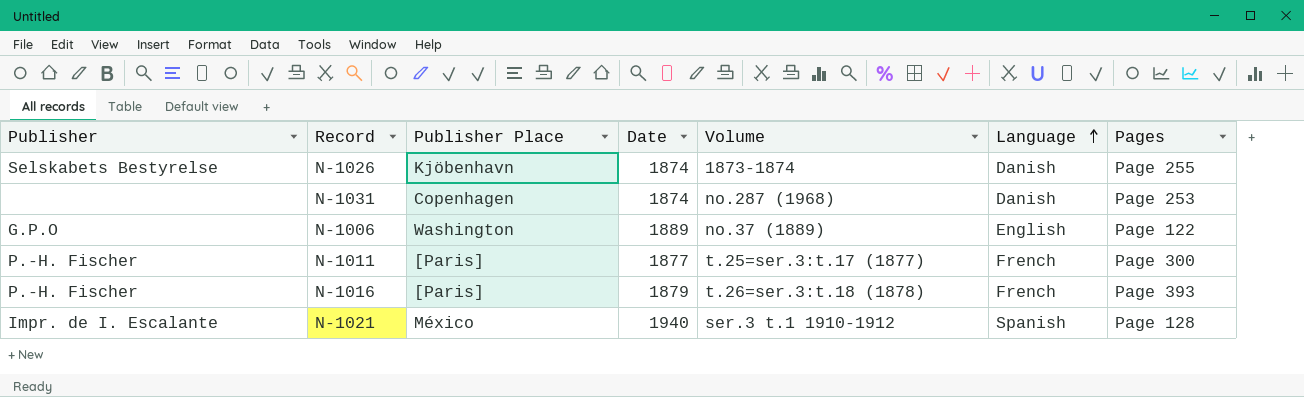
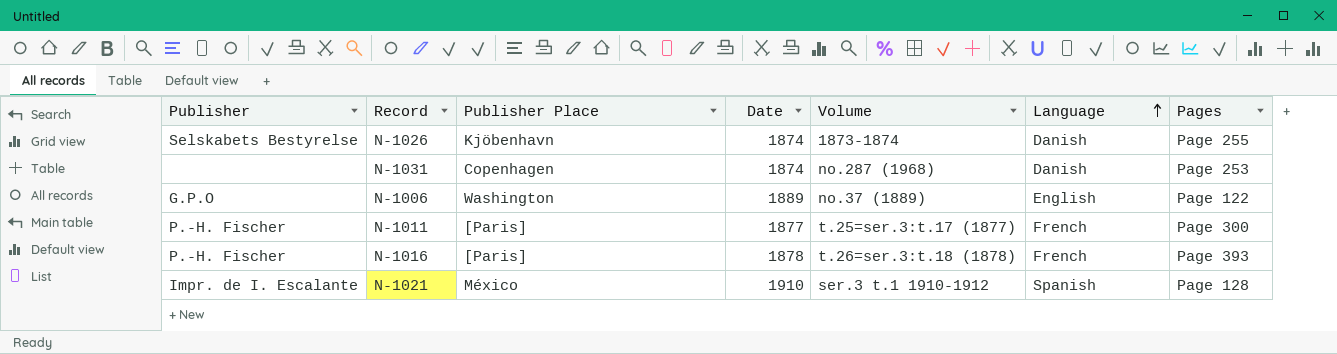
N-1016 | Date: 1879 -> 1878
N-1021 | Date: 1940 -> 1910

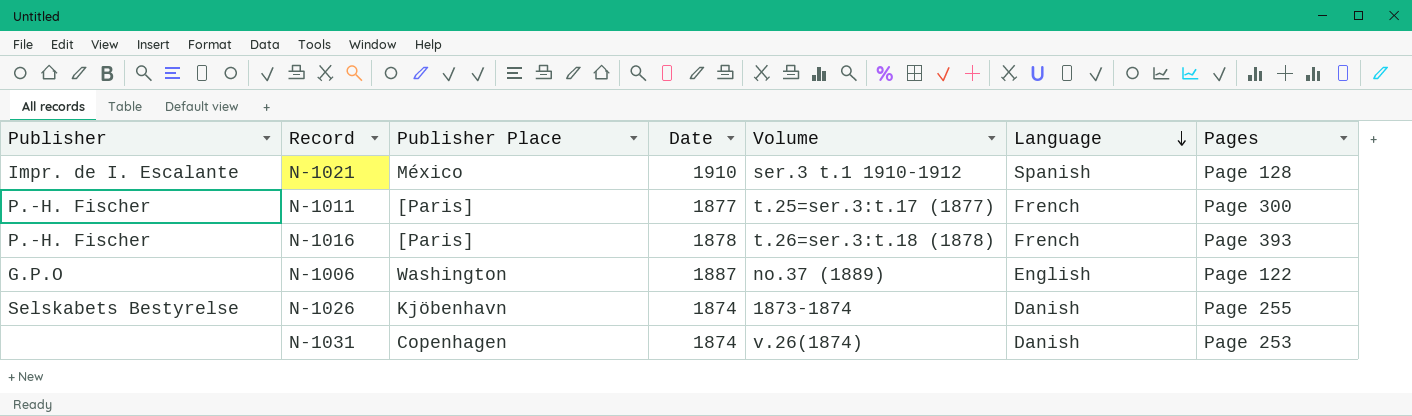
row order: Language ascending -> Language descending
N-1006 | Date: 1889 -> 1887
N-1031 | Volume: no.287 (1968) -> v.26(1874)

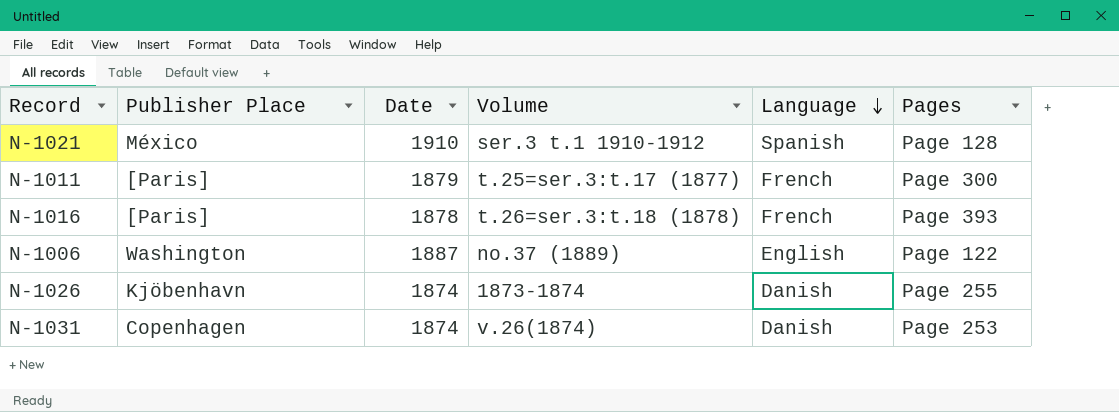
column Publisher | position: 1 -> none
N-1011 | Date: 1877 -> 1879

